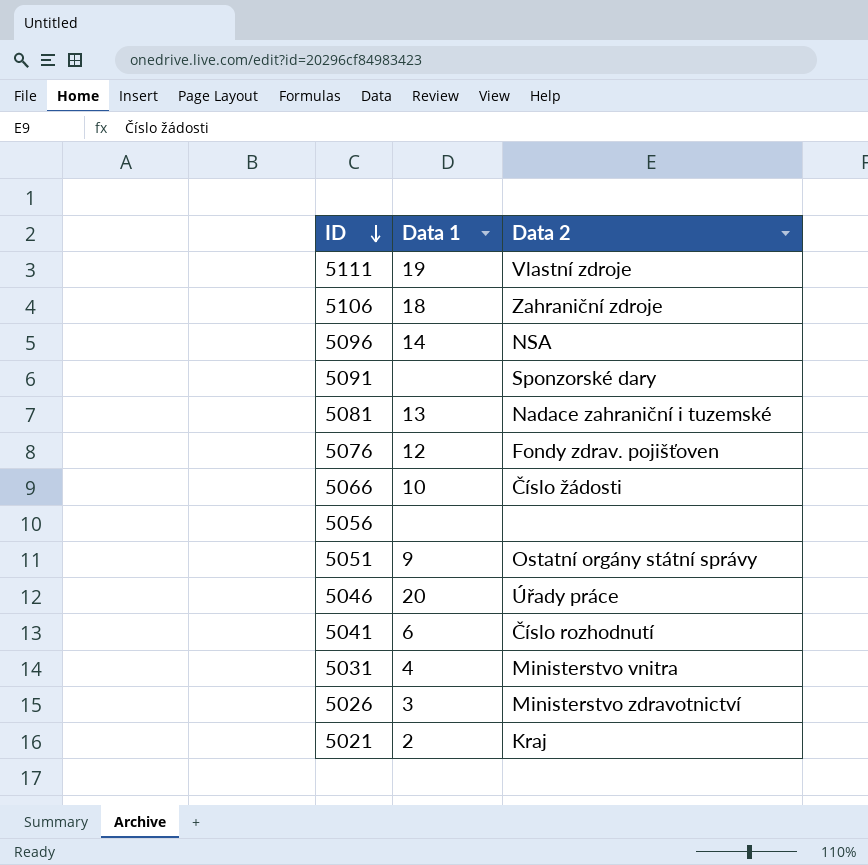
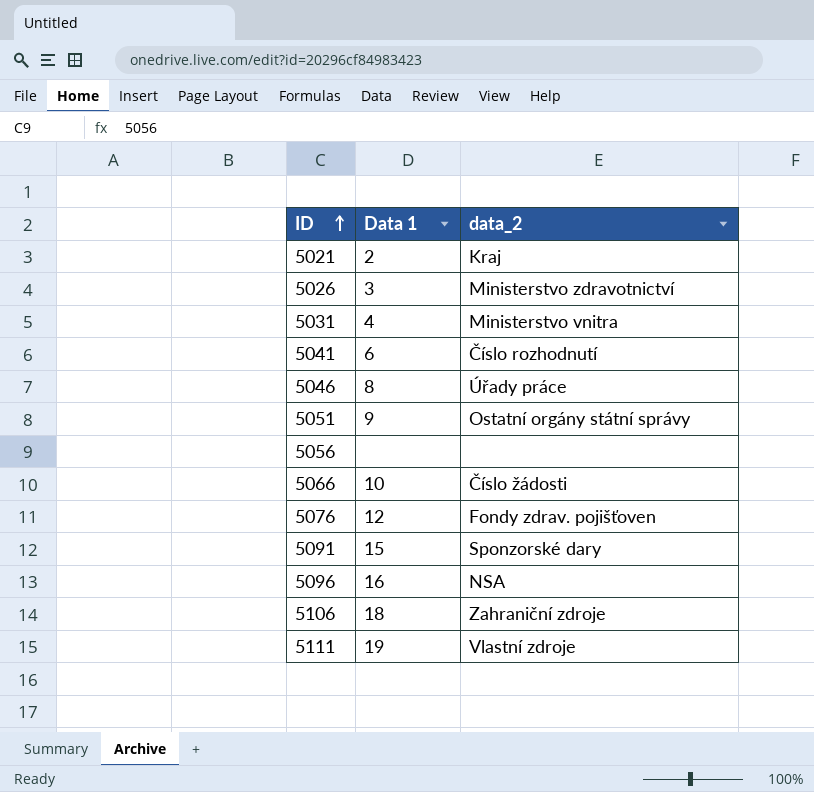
row order: ID descending -> ID ascending
column name: Data 2 -> data_2
row 5081: 13 | Nadace zahraniční i tuzemské -> none
5046 | Data 1: 20 -> 8
5091 | Data 1: none -> 15
5096 | Data 1: 14 -> 16

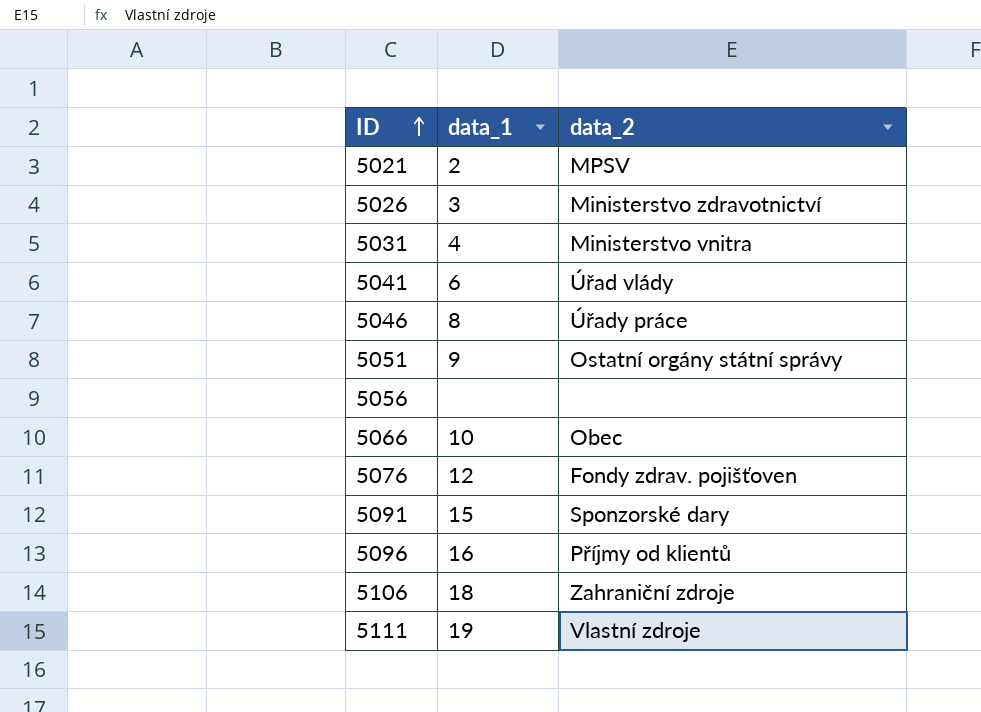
column name: Data 1 -> data_1
5021 | data_2: Kraj -> MPSV
5041 | data_2: Číslo rozhodnutí -> Úřad vlády
5066 | data_2: Číslo žádosti -> Obec
5096 | data_2: NSA -> Příjmy od klientů

